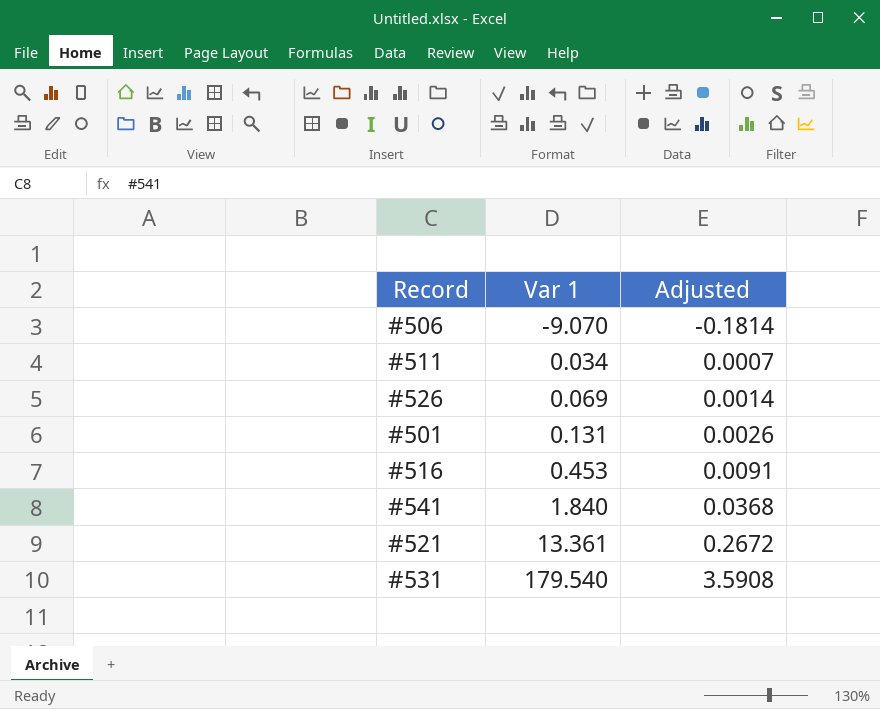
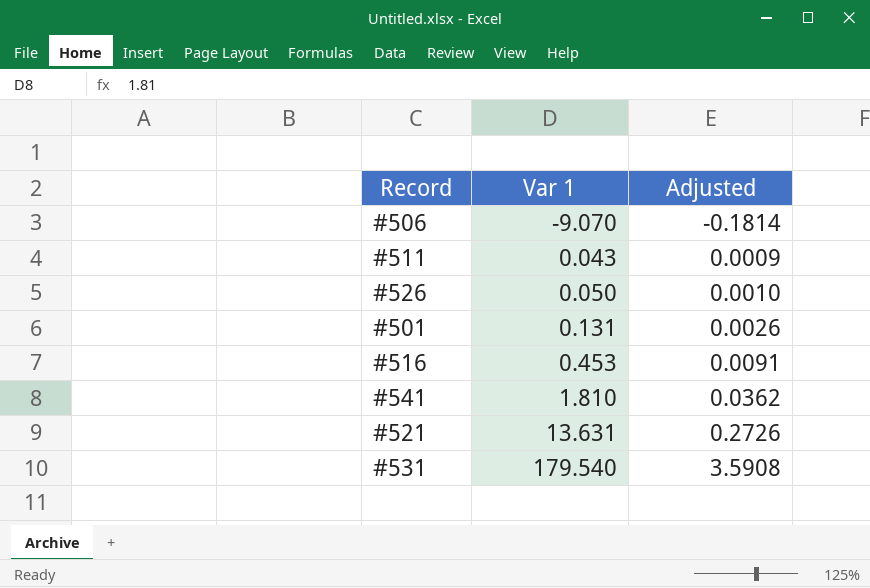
#511 | Var 1: 0.034 -> 0.043
#511 | Adjusted: 0.0007 -> 0.0009
#526 | Var 1: 0.069 -> 0.050
#526 | Adjusted: 0.0014 -> 0.0010
#541 | Var 1: 1.840 -> 1.810
#541 | Adjusted: 0.0368 -> 0.0362
#521 | Var 1: 13.361 -> 13.631
#521 | Adjusted: 0.2672 -> 0.2726

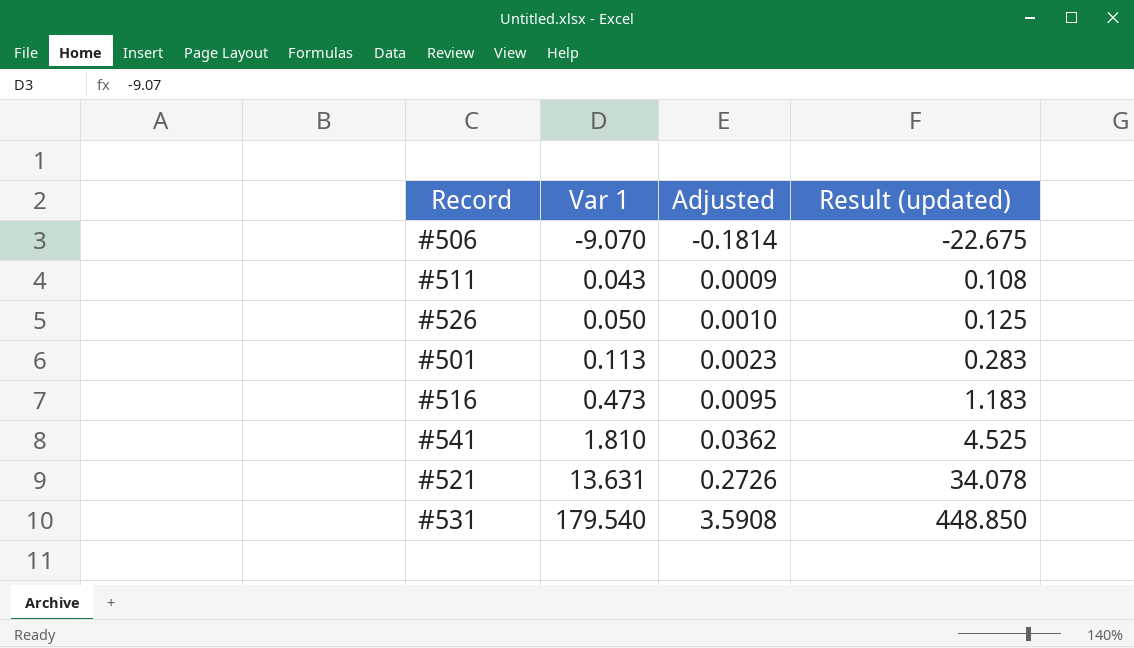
column Result (updated) | formula: none -> [Var 1] * 2.5
#501 | Var 1: 0.131 -> 0.113
#501 | Adjusted: 0.0026 -> 0.0023
#516 | Var 1: 0.453 -> 0.473
#516 | Adjusted: 0.0091 -> 0.0095

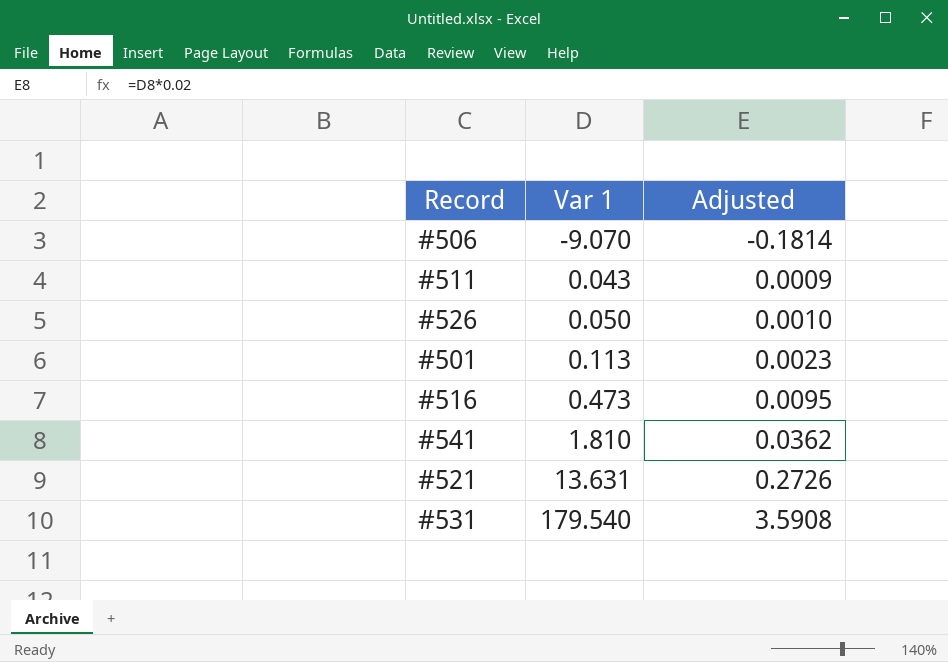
column Result (updated) | formula: [Var 1] * 2.5 -> none

